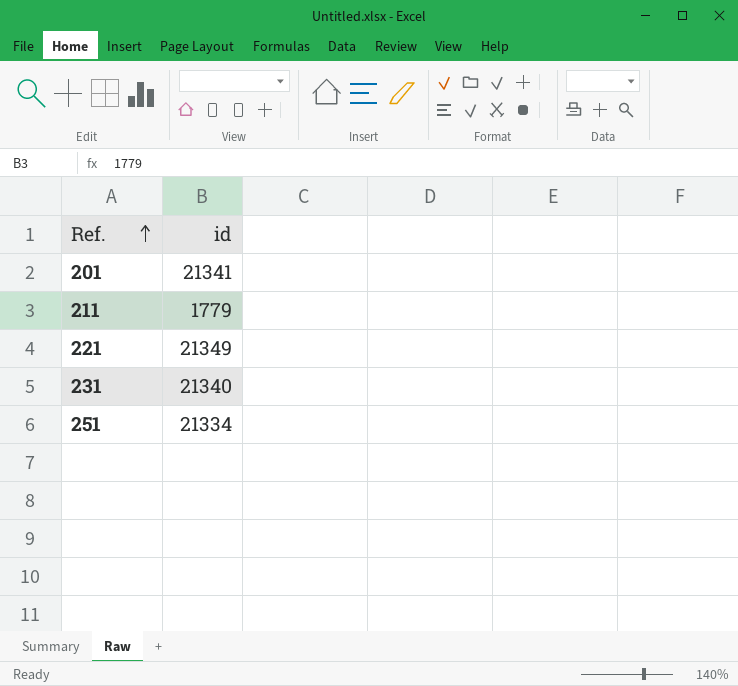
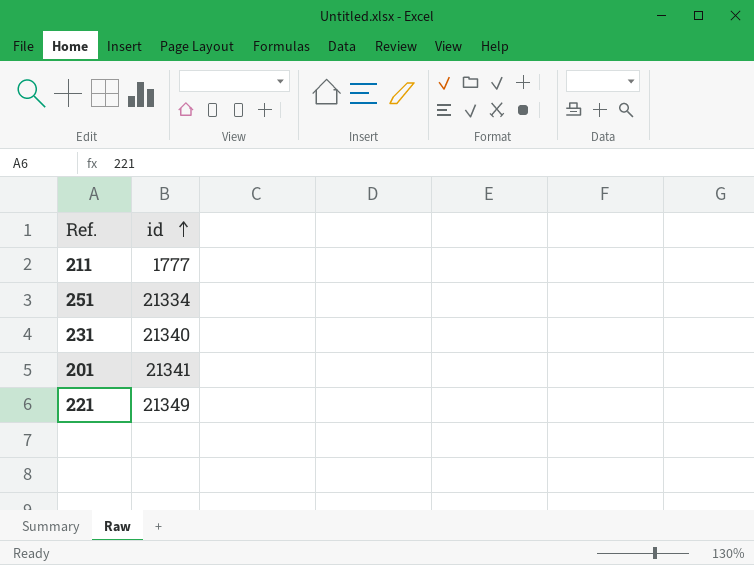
row order: Ref. ascending -> id ascending
211 | id: 1779 -> 1777

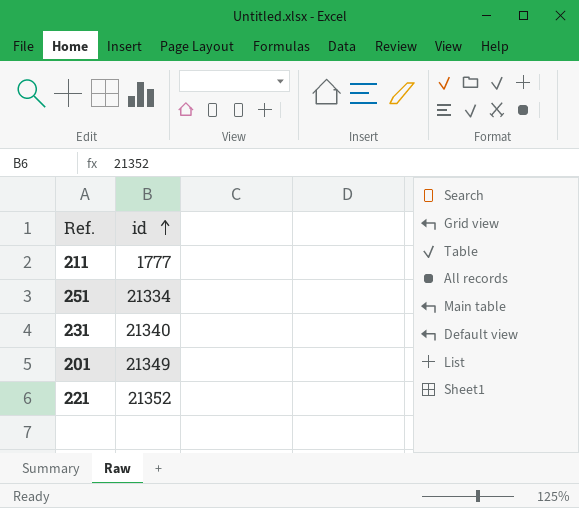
201 | id: 21341 -> 21349
221 | id: 21349 -> 21352

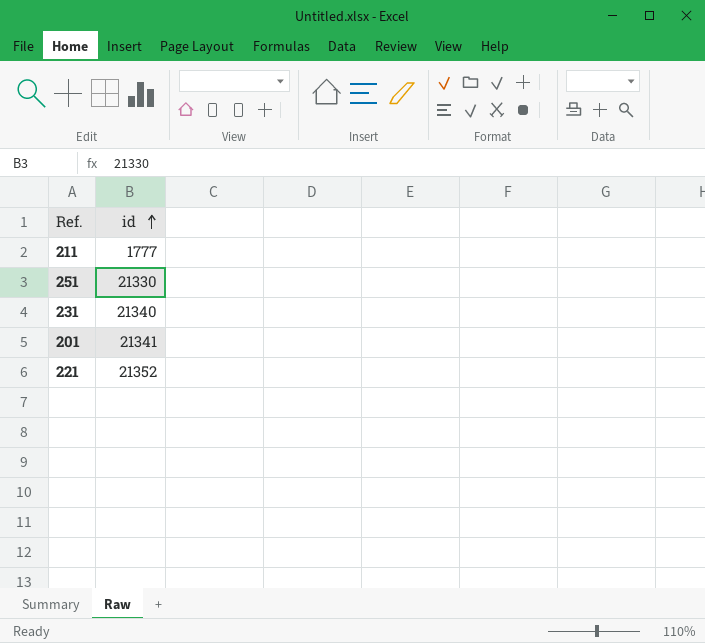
251 | id: 21334 -> 21330
201 | id: 21349 -> 21341

